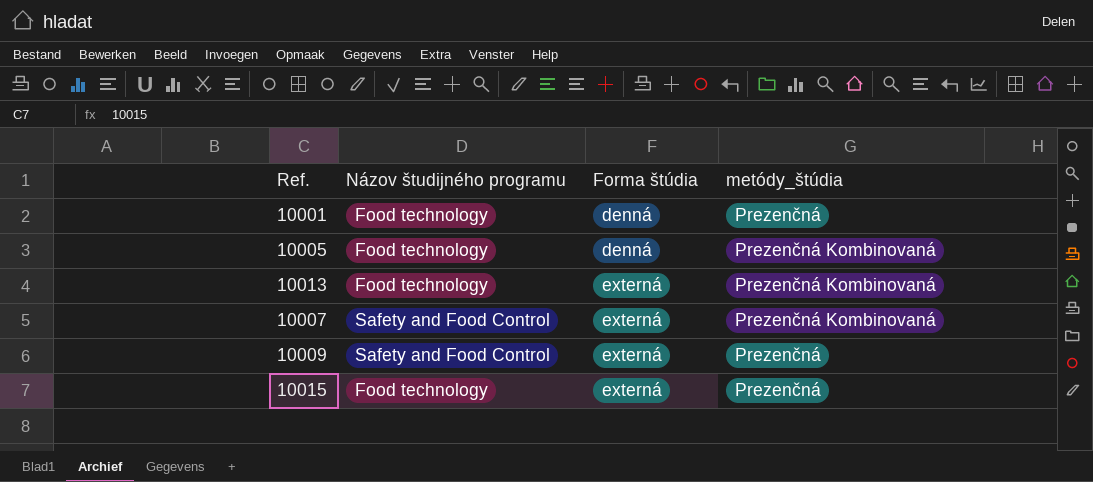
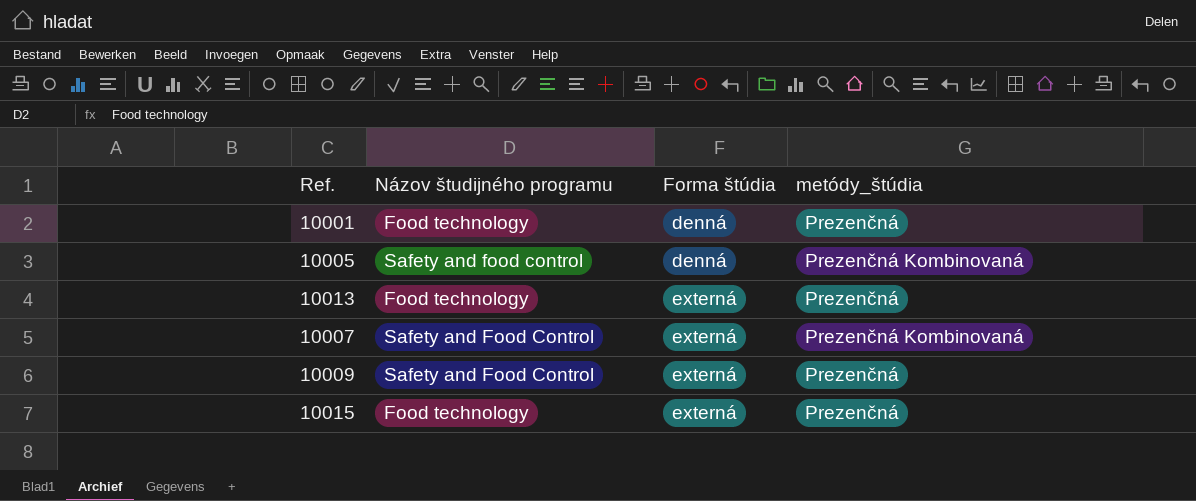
10005 | Názov študijného programu: Food technology -> Safety and food control
10013 | metódy_štúdia: Prezenčná Kombinovaná -> Prezenčná

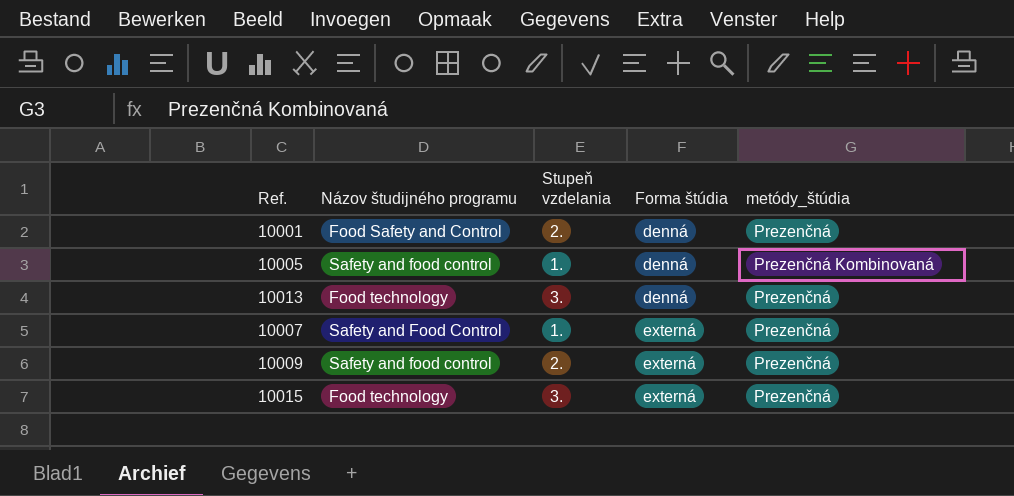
column Stupeň vzdelania | position: none -> 3
10001 | Názov študijného programu: Food technology -> Food Safety and Control
10013 | Forma štúdia: externá -> denná
10007 | metódy_štúdia: Prezenčná Kombinovaná -> Prezenčná
10009 | Názov študijného programu: Safety and Food Control -> Safety and food control

